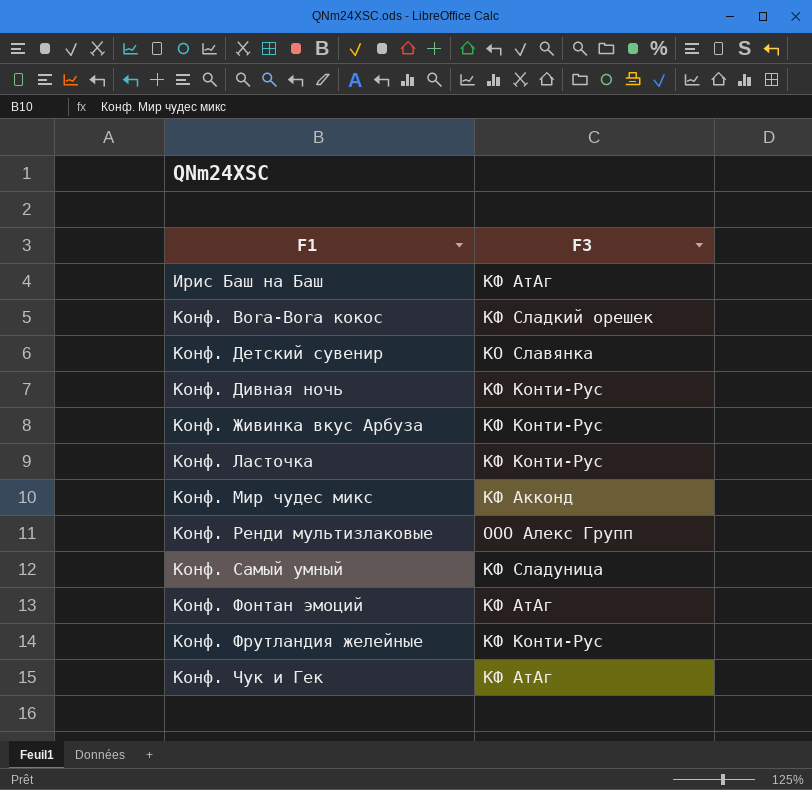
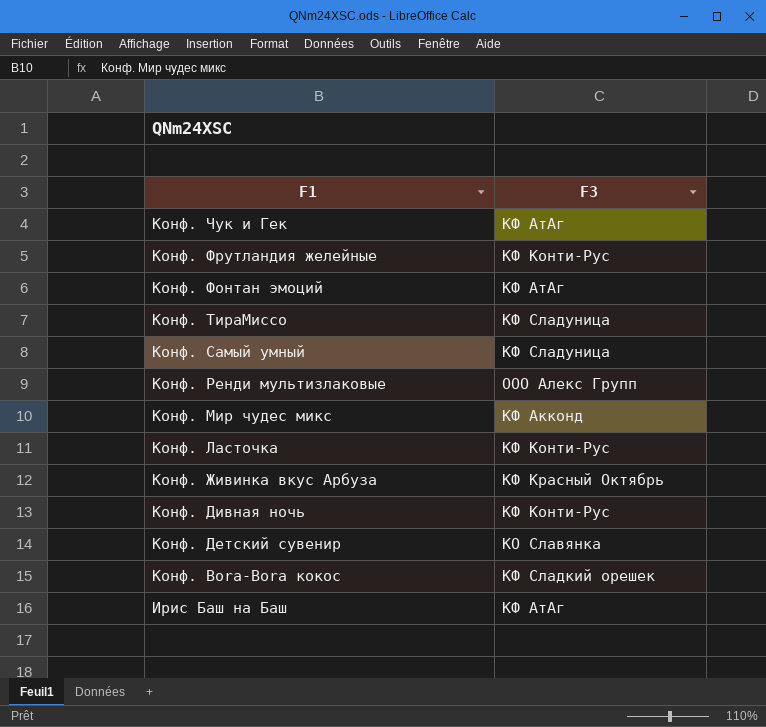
row order: F1 ascending -> F1 descending
row Конф. ТираМиссо: none -> КФ Сладуница
Конф. Живинка вкус Арбуза | F3: КФ Конти-Рус -> КФ Красный Октябрь

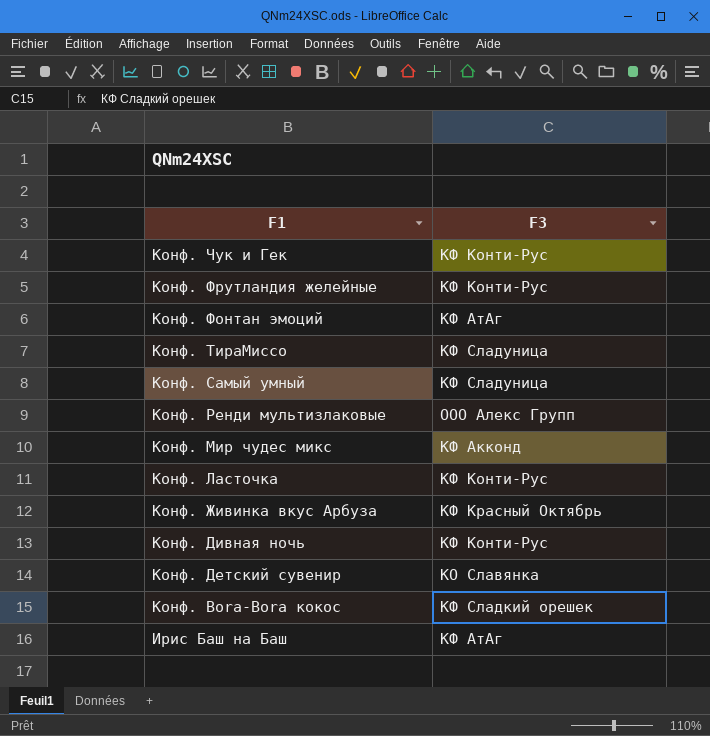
Конф. Чук и Гек | F3: КФ АтАг -> КФ Конти-Рус

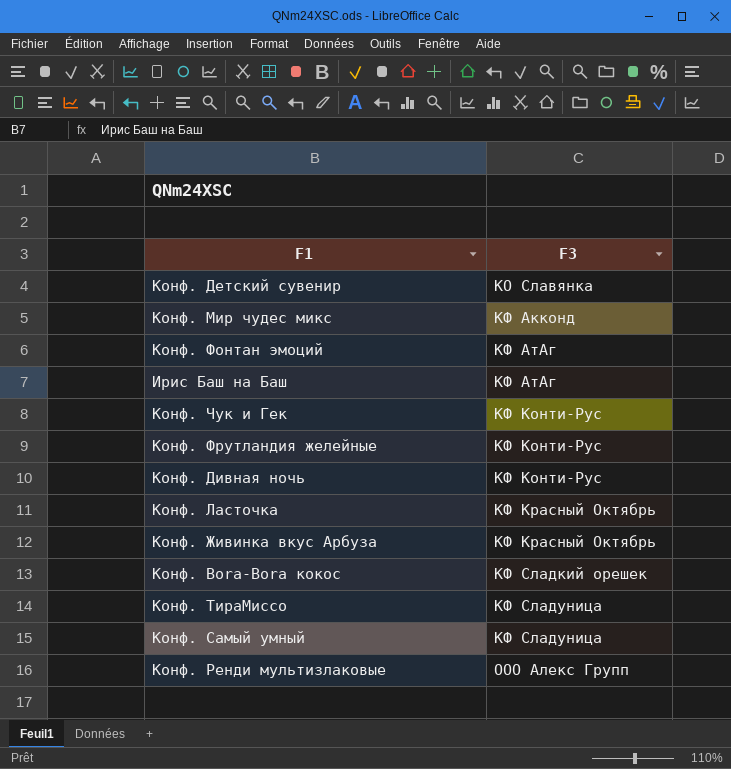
row order: F1 descending -> F3 ascending
Конф. Ласточка | F3: КФ Конти-Рус -> КФ Красный Октябрь

